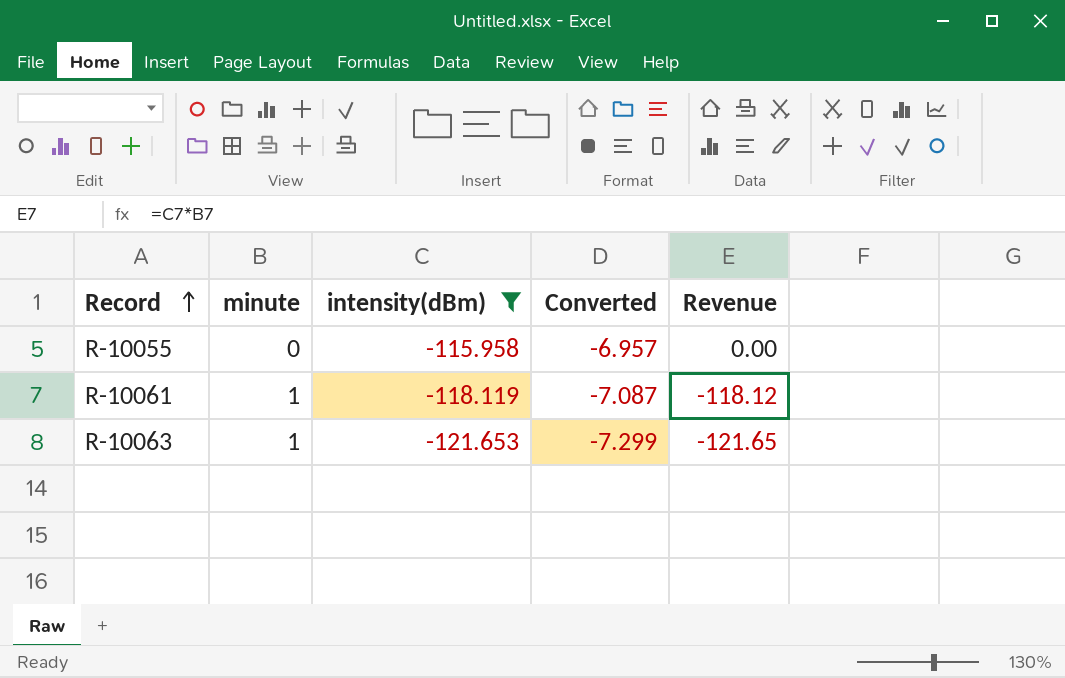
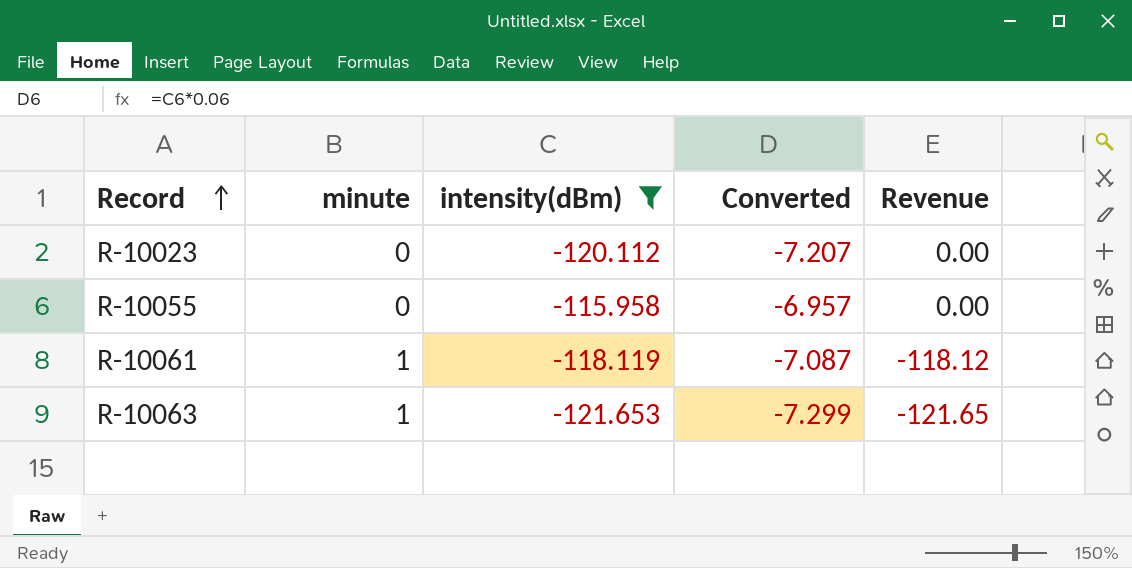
row R-10023: none -> 0 | -120.112 | -7.207 | 0.00

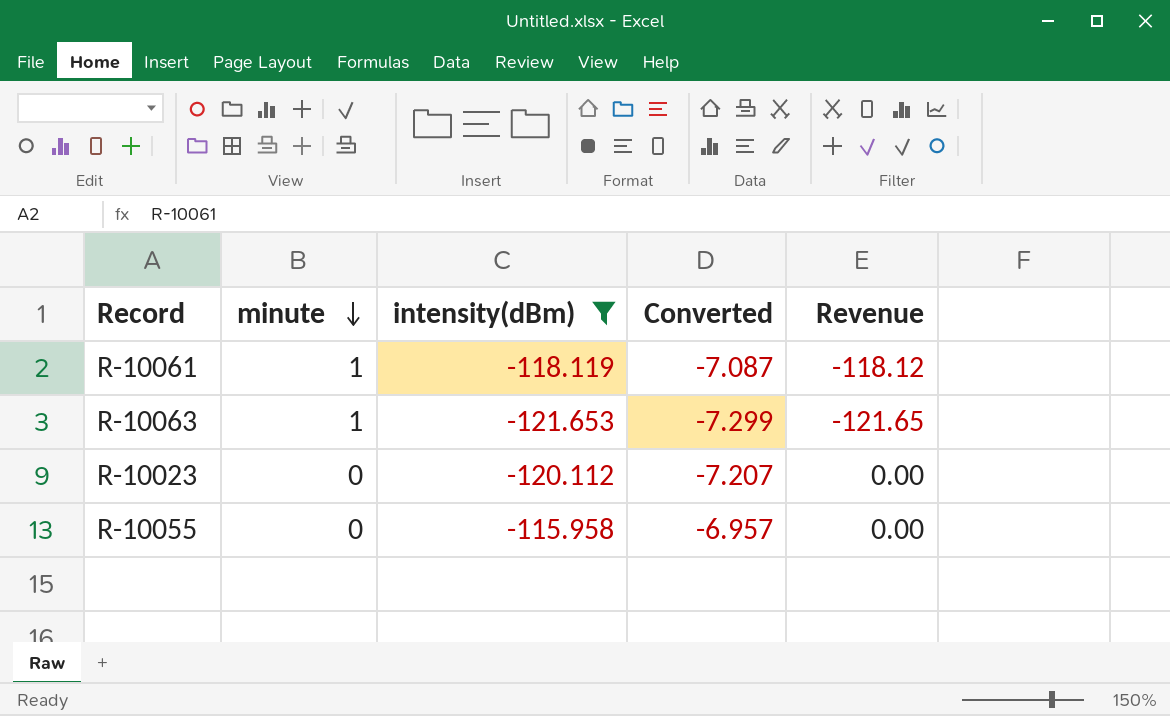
row order: Record ascending -> minute descending

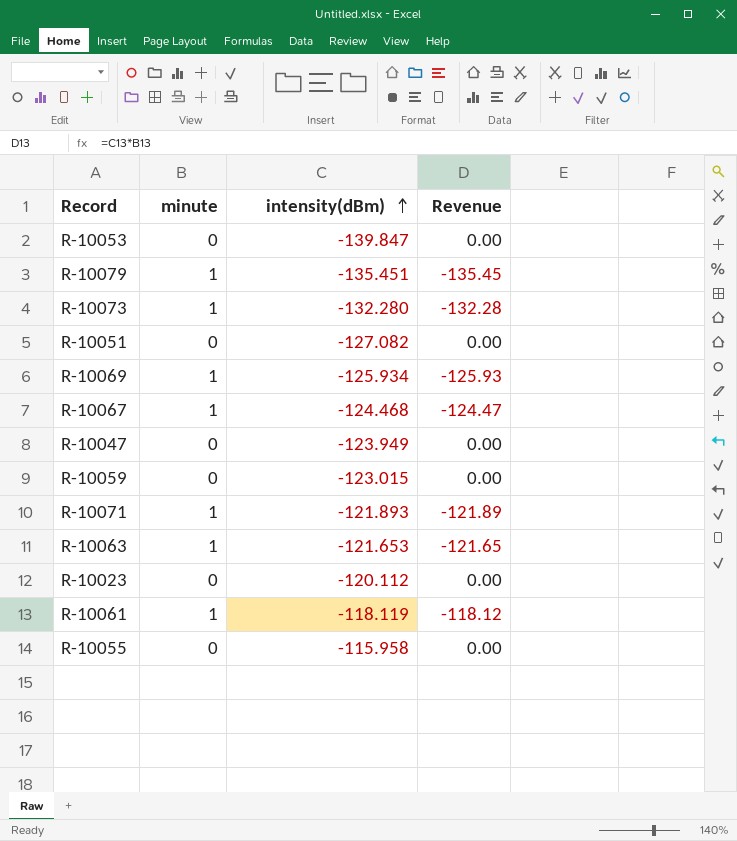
filter: intensity(dBm) >= -121.653 -> none
row order: minute descending -> intensity(dBm) ascending
column Converted | formula: [intensity(dBm)] * 0.06 -> none

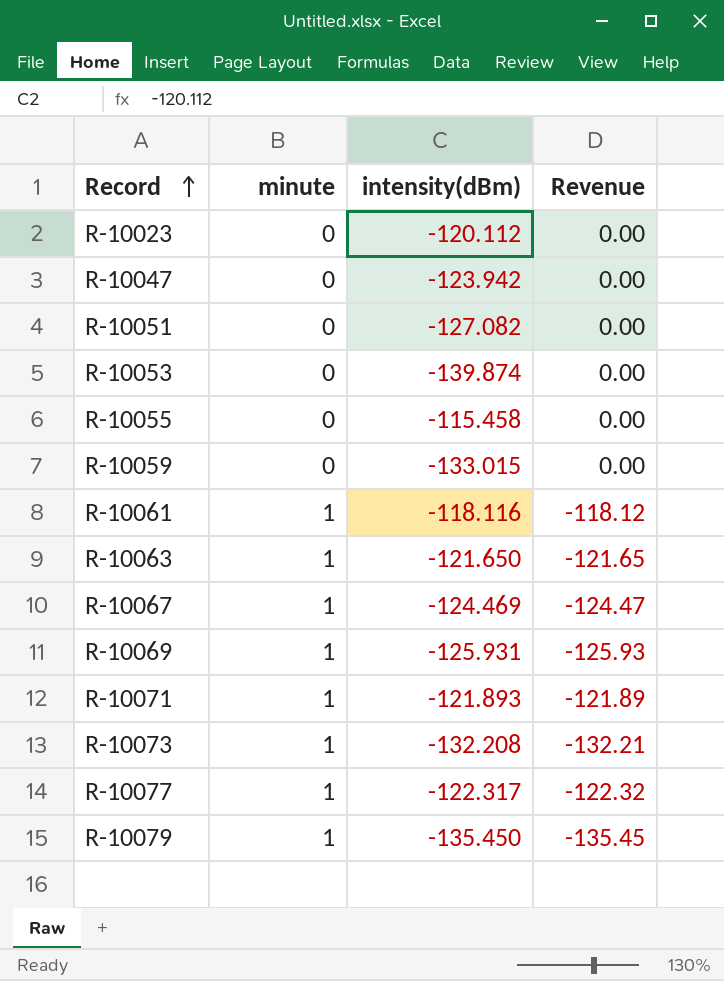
row order: intensity(dBm) ascending -> Record ascending
R-10047 | intensity(dBm): -123.949 -> -123.942
R-10053 | intensity(dBm): -139.847 -> -139.874
R-10055 | intensity(dBm): -115.958 -> -115.458
R-10059 | intensity(dBm): -123.015 -> -133.015
R-10061 | intensity(dBm): -118.119 -> -118.116
R-10063 | intensity(dBm): -121.653 -> -121.650
R-10067 | intensity(dBm): -124.468 -> -124.469
R-10069 | intensity(dBm): -125.934 -> -125.931
R-10073 | intensity(dBm): -132.280 -> -132.208
R-10073 | Revenue: -132.28 -> -132.21
row R-10077: none -> 1 | -122.317 | -122.32
R-10079 | intensity(dBm): -135.451 -> -135.450

